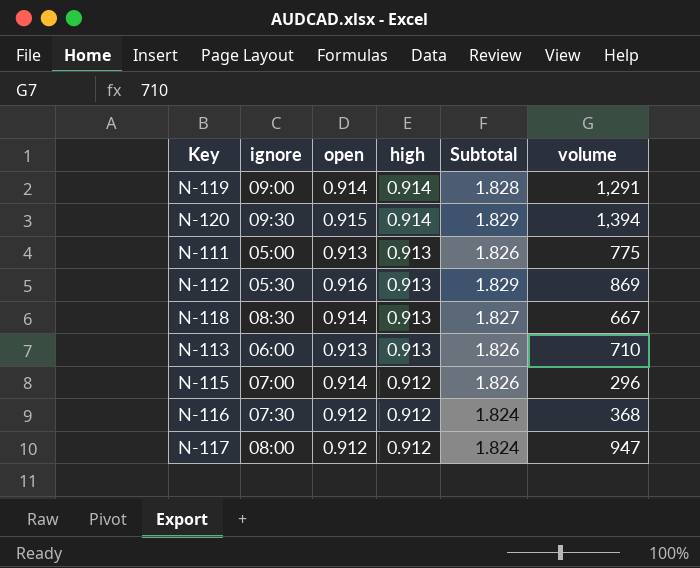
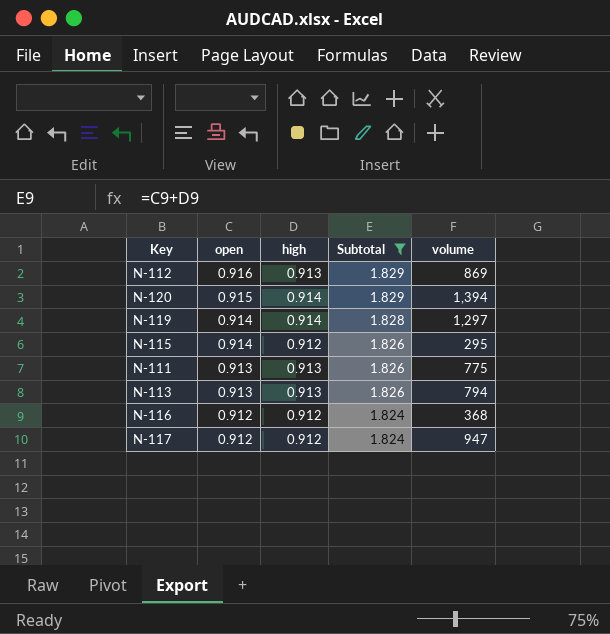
filter: none -> Subtotal != 1.827
row order: high descending -> open descending
column ignore | position: 2 -> none
N-119 | volume: 1,291 -> 1,297
N-115 | volume: 296 -> 295
N-113 | volume: 710 -> 794

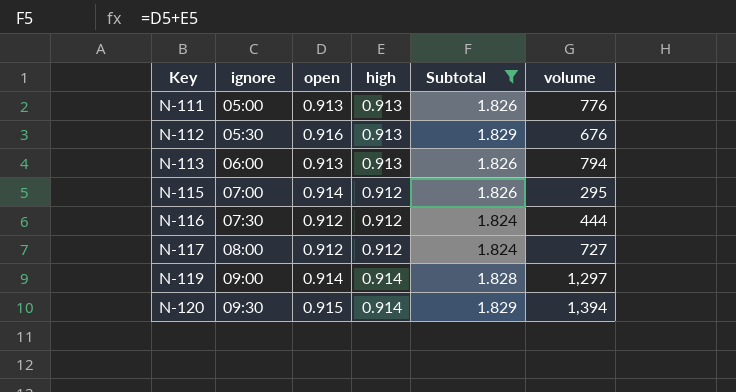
row order: open descending -> Key ascending
column ignore | position: none -> 2
N-111 | volume: 775 -> 776
N-112 | volume: 869 -> 676
N-116 | volume: 368 -> 444
N-117 | volume: 947 -> 727

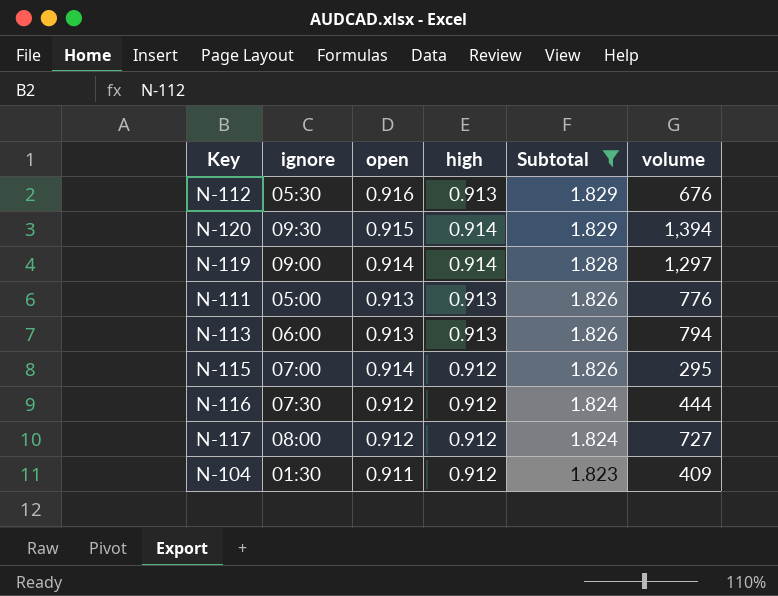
row order: Key ascending -> Subtotal descending
row N-104: none -> 01:30 | 0.911 | 0.912 | 1.823 | 409

